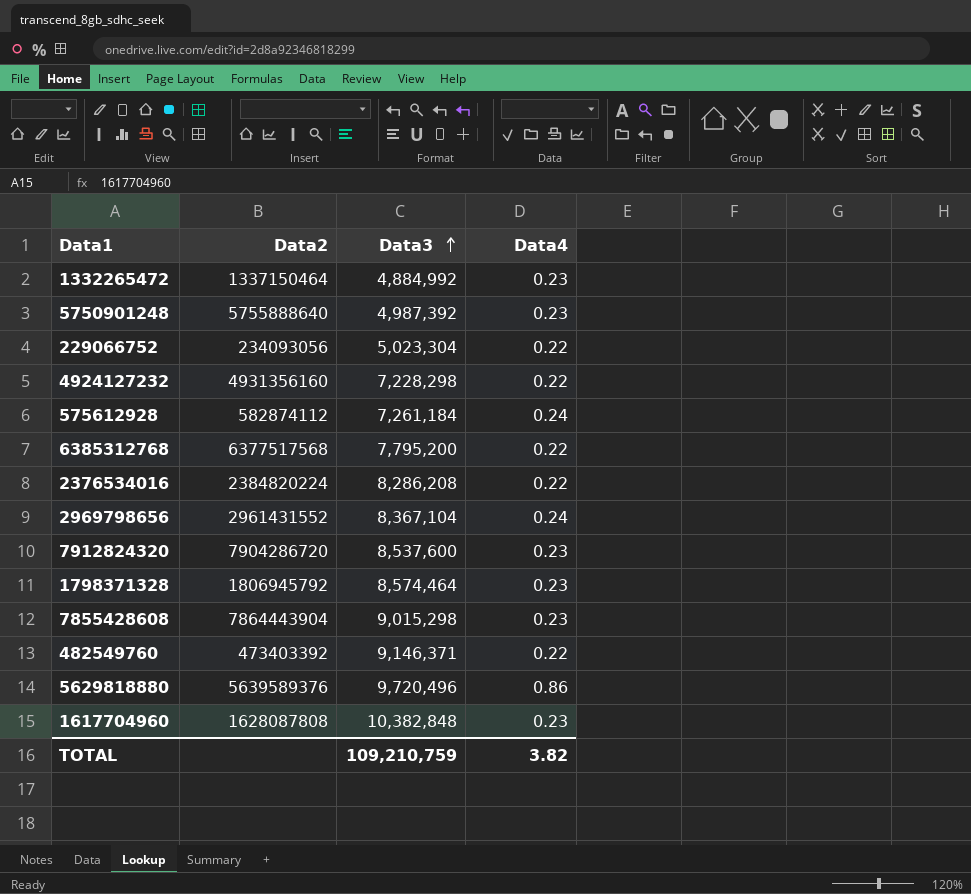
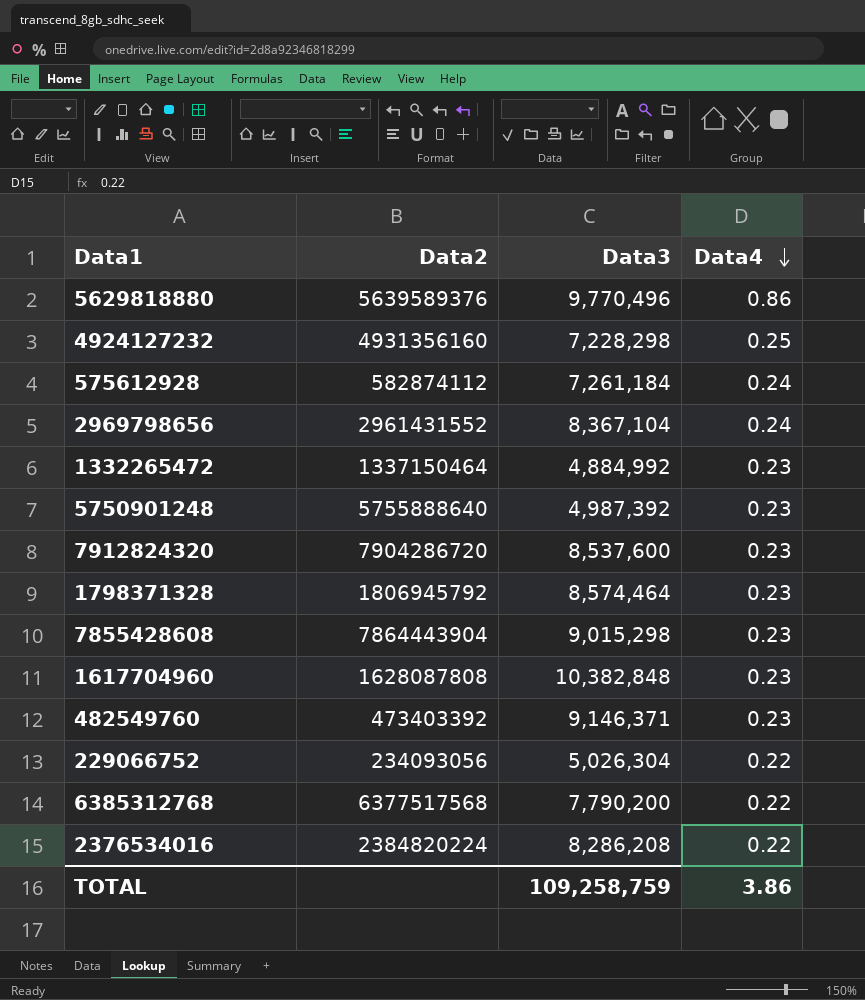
row order: Data3 ascending -> Data4 descending
5629818880 | Data3: 9,720,496 -> 9,770,496
4924127232 | Data4: 0.22 -> 0.25
482549760 | Data4: 0.22 -> 0.23
229066752 | Data3: 5,023,304 -> 5,026,304
6385312768 | Data3: 7,795,200 -> 7,790,200
TOTAL | Data3: 109,210,759 -> 109,258,759
TOTAL | Data4: 3.82 -> 3.86

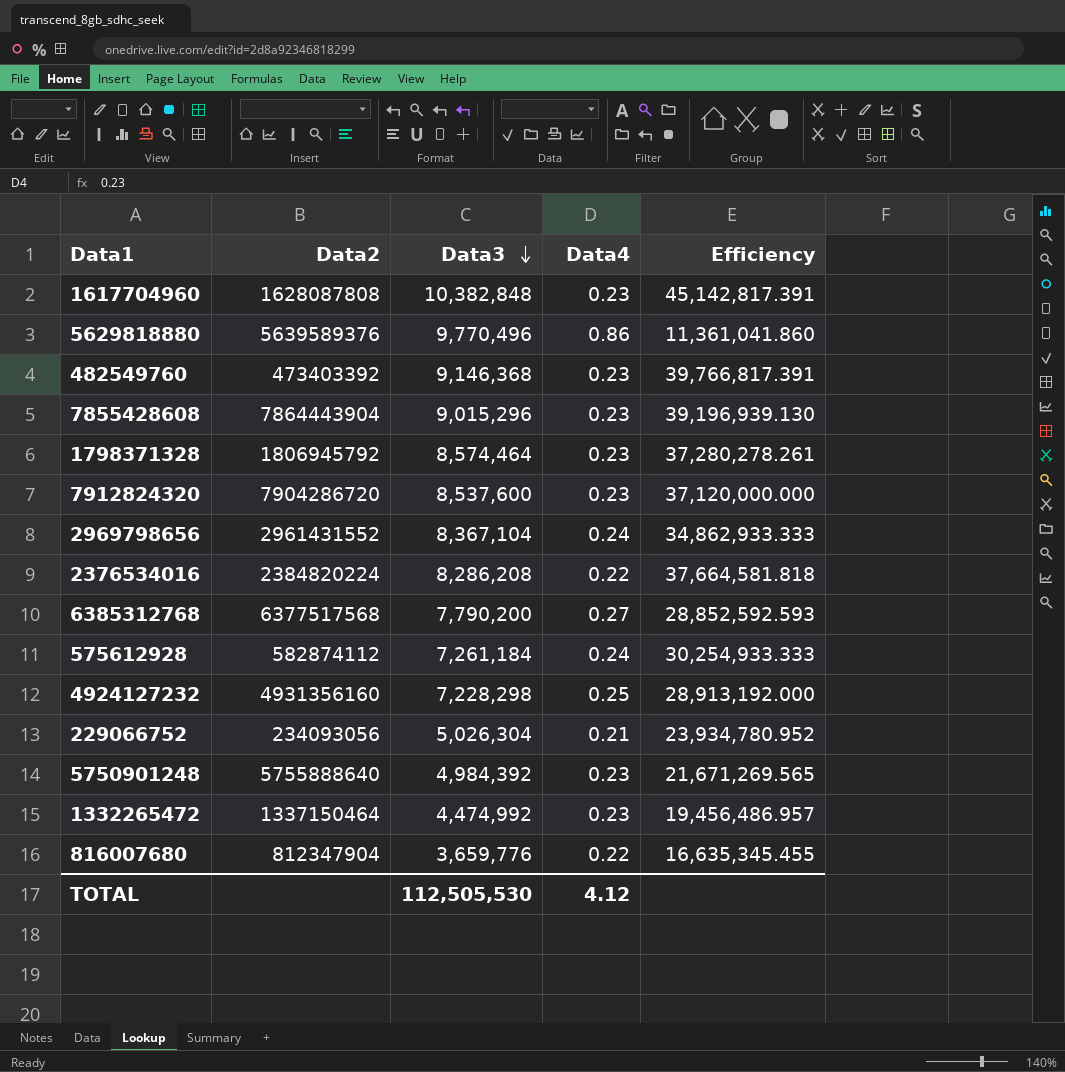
row order: Data4 descending -> Data3 descending
column Efficiency | formula: none -> [Data3] / [Data4]
482549760 | Data3: 9,146,371 -> 9,146,368
7855428608 | Data3: 9,015,298 -> 9,015,296
6385312768 | Data4: 0.22 -> 0.27
229066752 | Data4: 0.22 -> 0.21
5750901248 | Data3: 4,987,392 -> 4,984,392
1332265472 | Data3: 4,884,992 -> 4,474,992
row 816007680: none -> 812347904 | 3,659,776 | 0.22 | 16,635,345.455
TOTAL | Data3: 109,258,759 -> 112,505,530
TOTAL | Data4: 3.86 -> 4.12

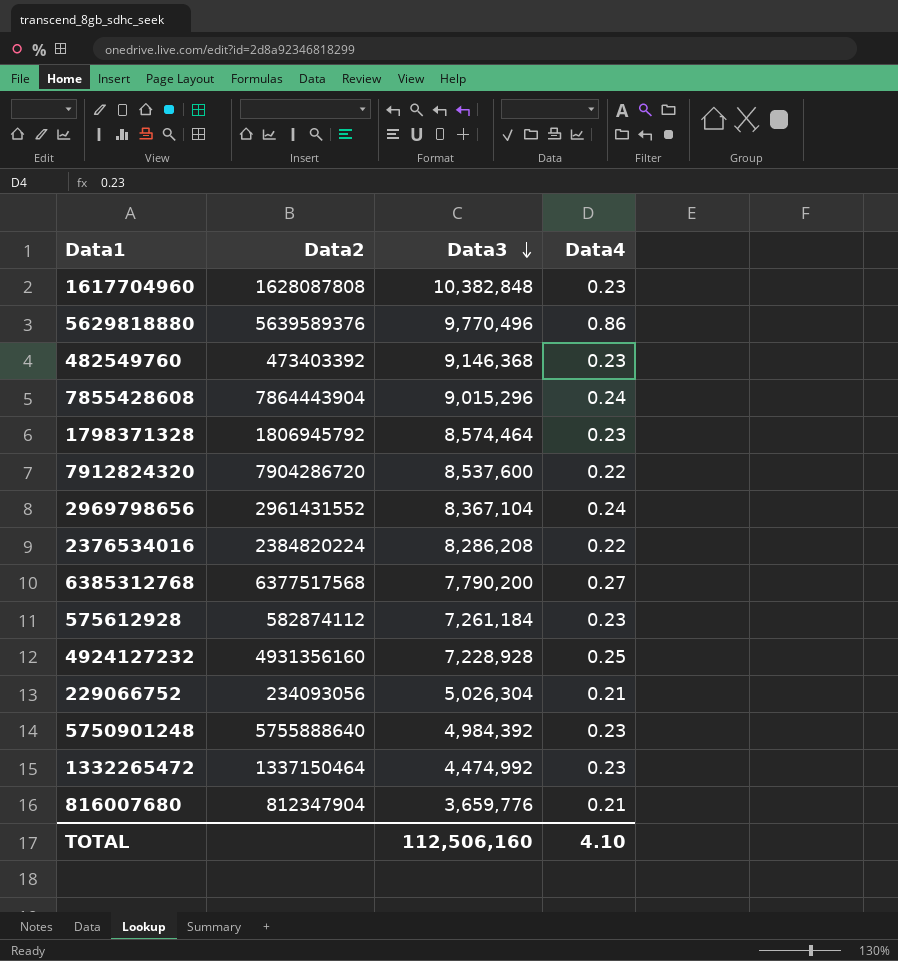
column Efficiency | formula: [Data3] / [Data4] -> none
7855428608 | Data4: 0.23 -> 0.24
7912824320 | Data4: 0.23 -> 0.22
575612928 | Data4: 0.24 -> 0.23
4924127232 | Data3: 7,228,298 -> 7,228,928
816007680 | Data4: 0.22 -> 0.21
TOTAL | Data3: 112,505,530 -> 112,506,160
TOTAL | Data4: 4.12 -> 4.10

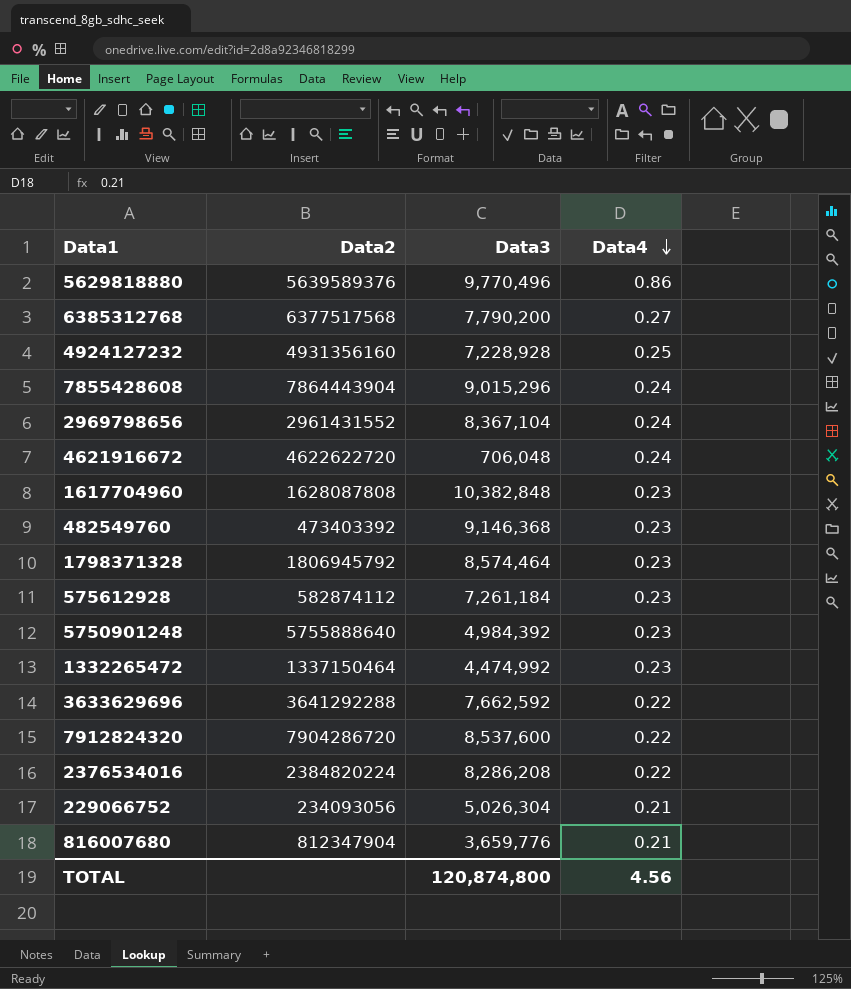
row order: Data3 descending -> Data4 descending
row 4621916672: none -> 4622622720 | 706,048 | 0.24
row 3633629696: none -> 3641292288 | 7,662,592 | 0.22
TOTAL | Data3: 112,506,160 -> 120,874,800
TOTAL | Data4: 4.10 -> 4.56

